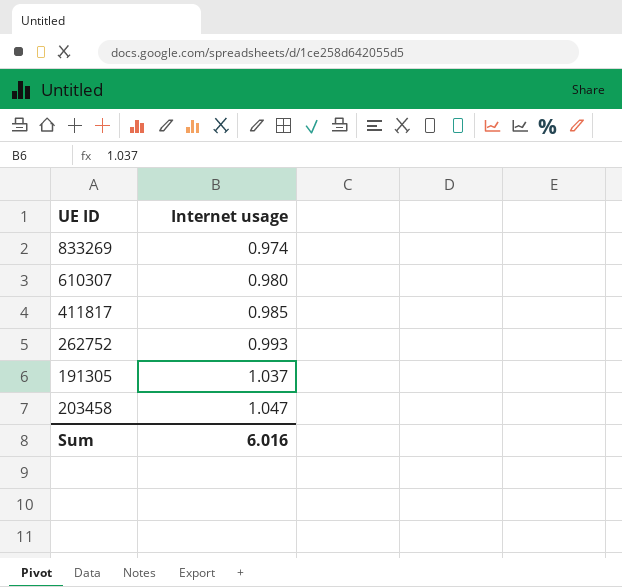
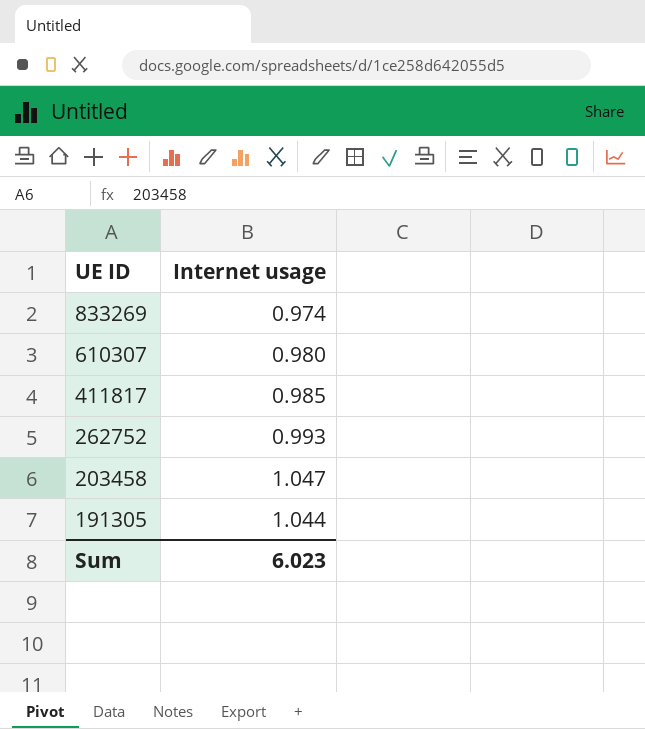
row order: Internet usage ascending -> UE ID descending
191305 | Internet usage: 1.037 -> 1.044
Sum | Internet usage: 6.016 -> 6.023

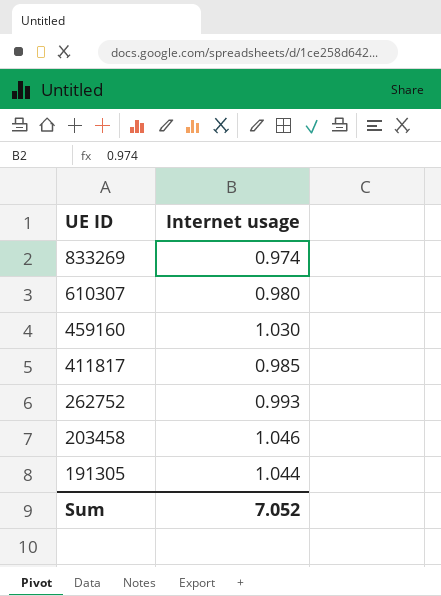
row 459160: none -> 1.030
203458 | Internet usage: 1.047 -> 1.046
Sum | Internet usage: 6.023 -> 7.052

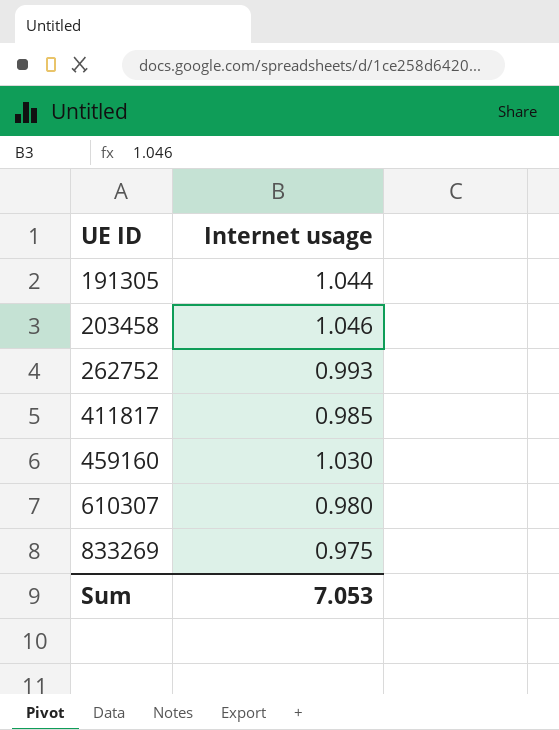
row order: UE ID descending -> UE ID ascending
833269 | Internet usage: 0.974 -> 0.975
Sum | Internet usage: 7.052 -> 7.053

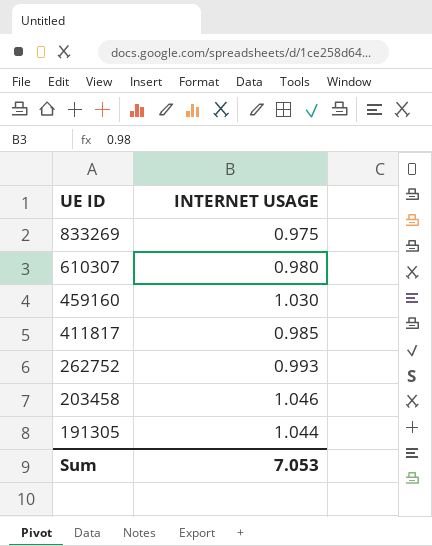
row order: UE ID ascending -> UE ID descending
column name: Internet usage -> INTERNET USAGE

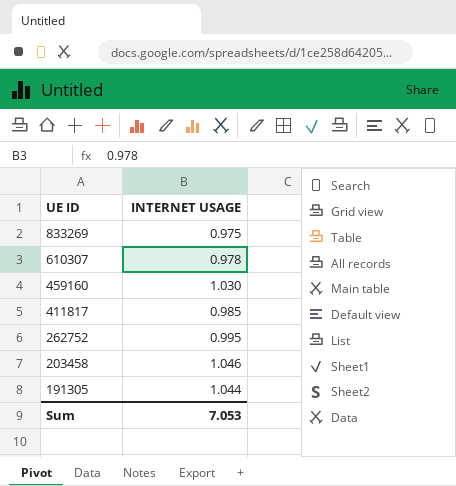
610307 | INTERNET USAGE: 0.980 -> 0.978
262752 | INTERNET USAGE: 0.993 -> 0.995

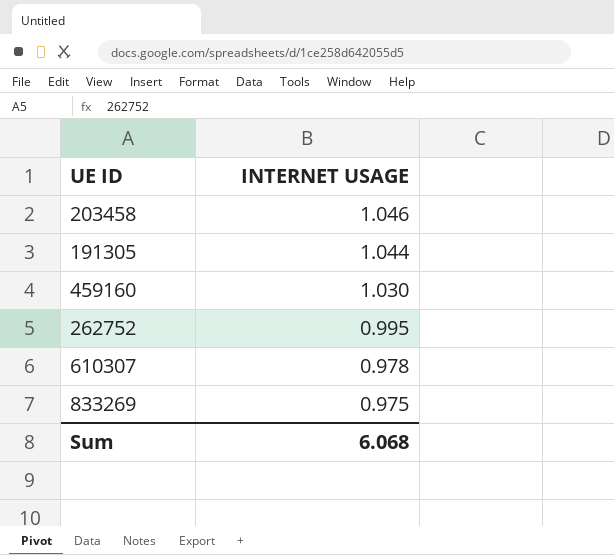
row order: UE ID descending -> INTERNET USAGE descending
row 411817: 0.985 -> none
Sum | INTERNET USAGE: 7.053 -> 6.068

